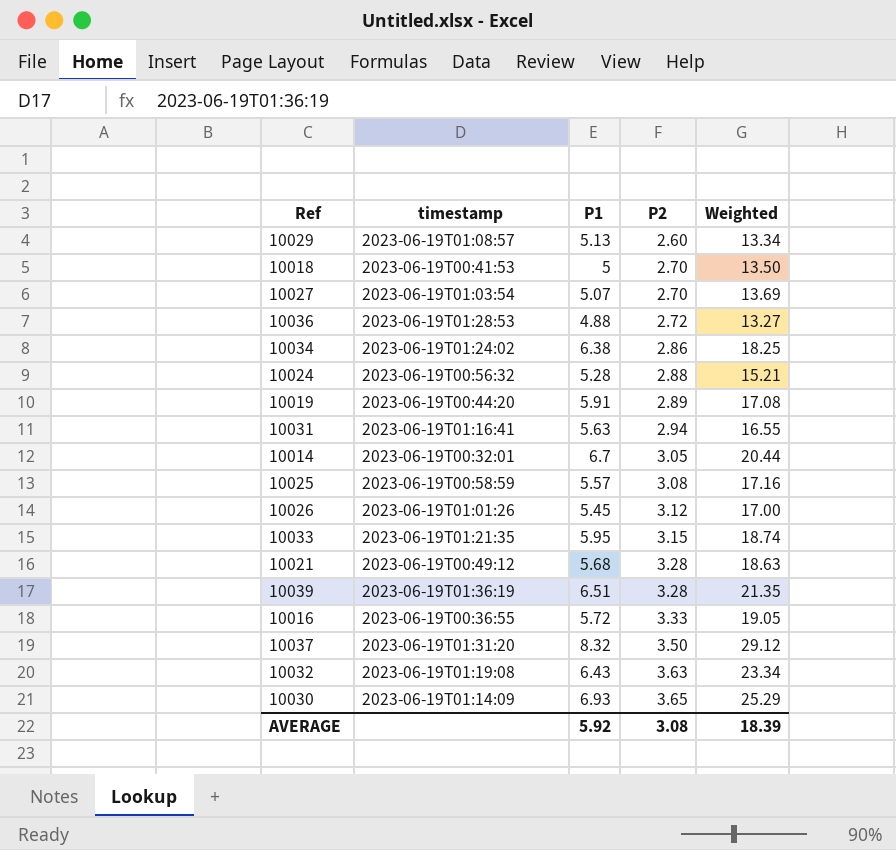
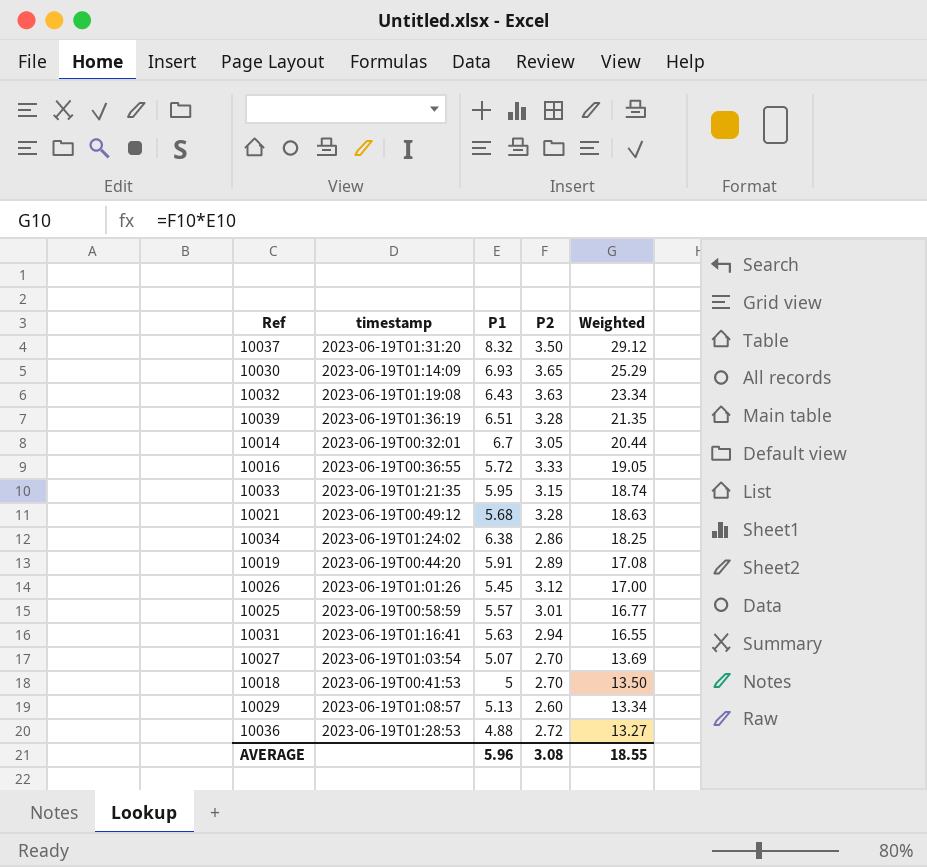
row order: P2 ascending -> Weighted descending
row 10024: 2023-06-19T00:56:32 | 5.28 | 2.88 | 15.21 -> none
10025 | P2: 3.08 -> 3.01
10025 | Weighted: 17.16 -> 16.77
AVERAGE | P1: 5.92 -> 5.96
AVERAGE | Weighted: 18.39 -> 18.55

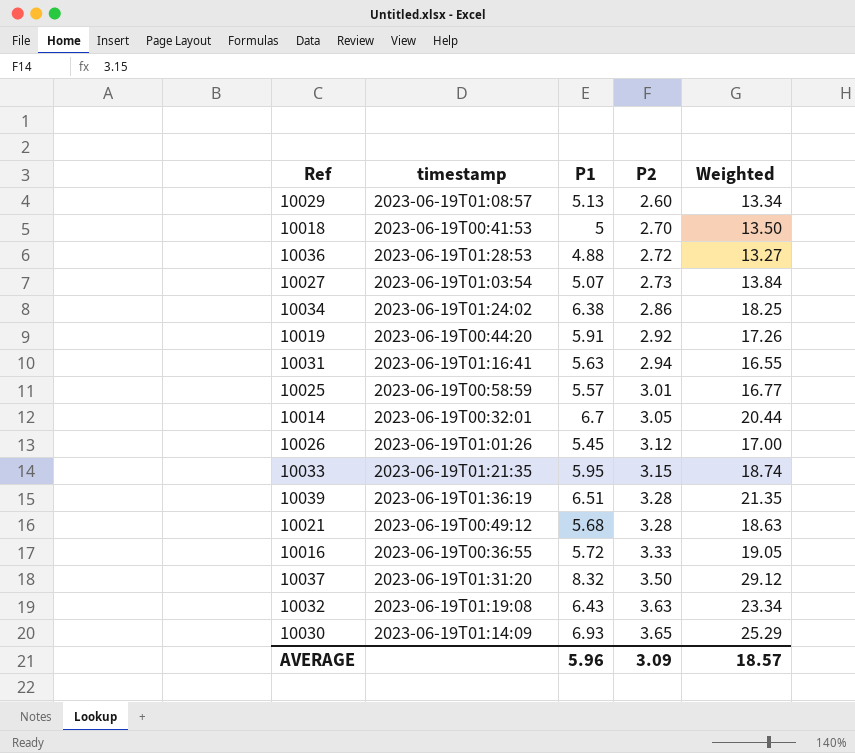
row order: Weighted descending -> P2 ascending
10027 | P2: 2.70 -> 2.73
10027 | Weighted: 13.69 -> 13.84
10019 | P2: 2.89 -> 2.92
10019 | Weighted: 17.08 -> 17.26
AVERAGE | P2: 3.08 -> 3.09
AVERAGE | Weighted: 18.55 -> 18.57

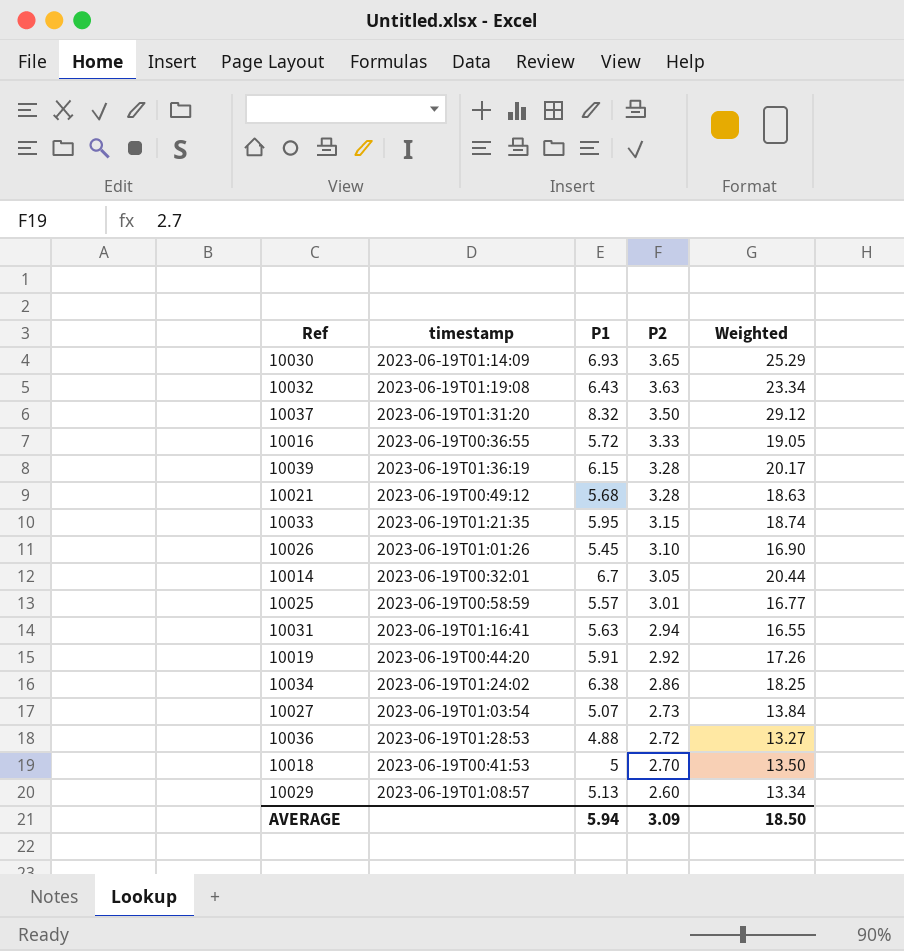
row order: P2 ascending -> P2 descending
10039 | P1: 6.51 -> 6.15
10039 | Weighted: 21.35 -> 20.17
10026 | P2: 3.12 -> 3.10
10026 | Weighted: 17.00 -> 16.90
AVERAGE | P1: 5.96 -> 5.94
AVERAGE | Weighted: 18.57 -> 18.50

